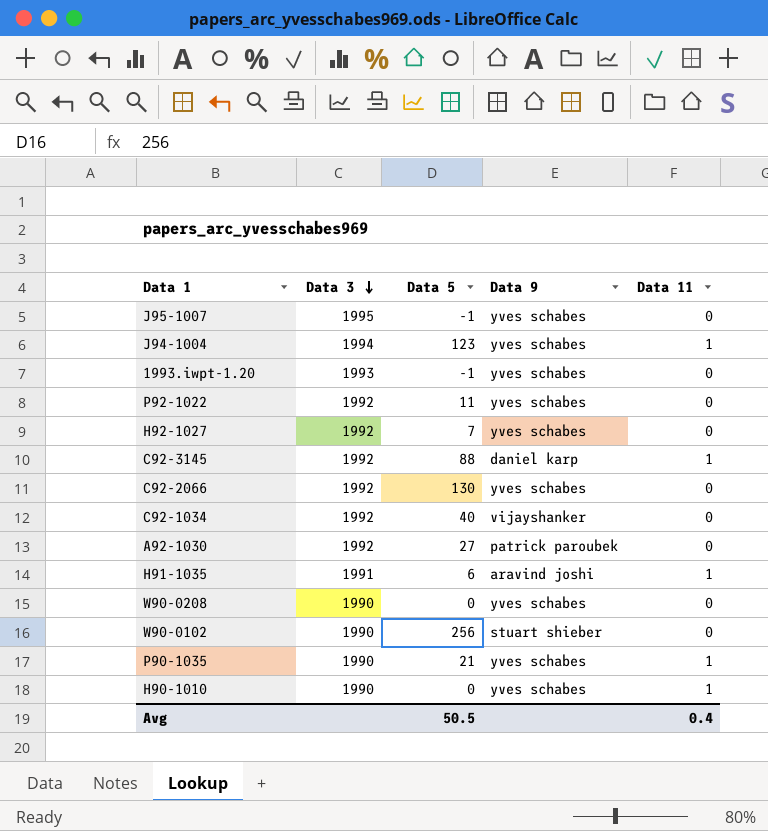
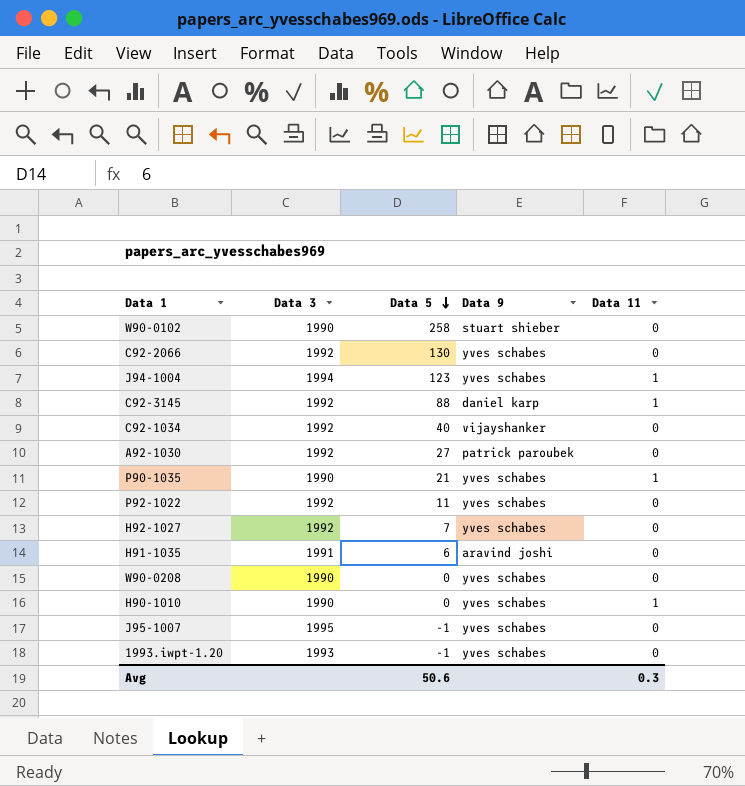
row order: Data 3 descending -> Data 5 descending
W90-0102 | Data 5: 256 -> 258
H91-1035 | Data 11: 1 -> 0
Avg | Data 5: 50.5 -> 50.6
Avg | Data 11: 0.4 -> 0.3

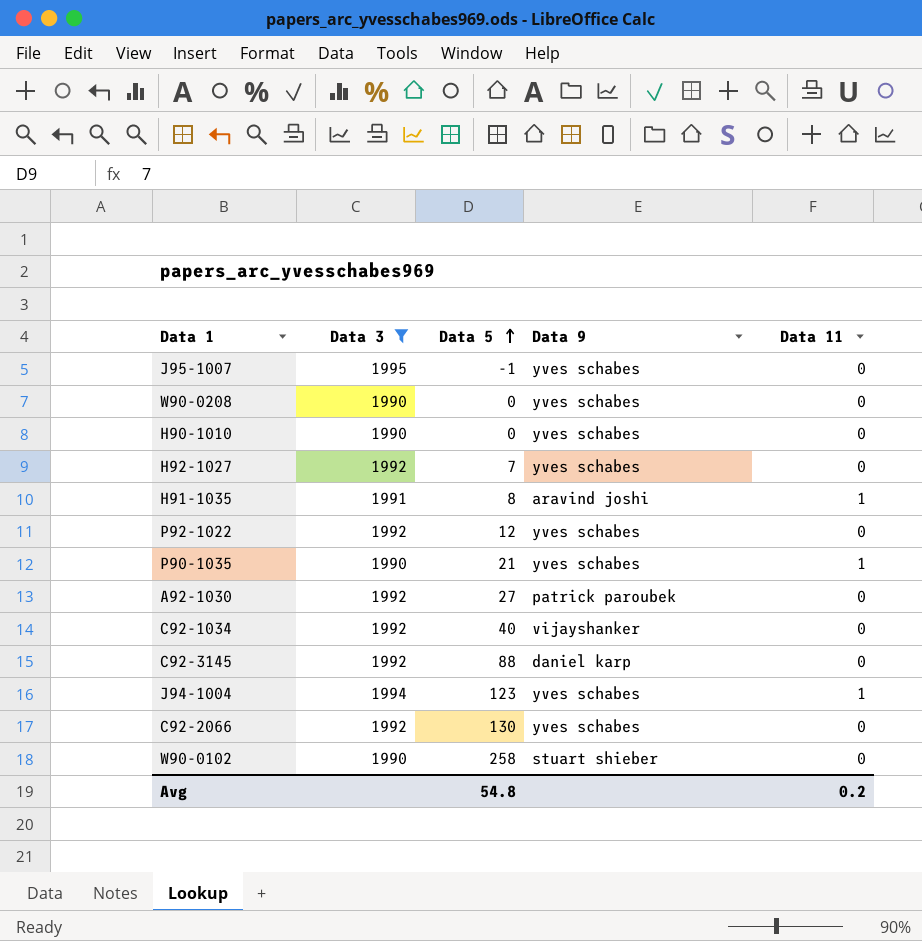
filter: none -> Data 3 != 1993
row order: Data 5 descending -> Data 5 ascending
H90-1010 | Data 11: 1 -> 0
H91-1035 | Data 5: 6 -> 8
H91-1035 | Data 11: 0 -> 1
P92-1022 | Data 5: 11 -> 12
C92-3145 | Data 11: 1 -> 0
Avg | Data 5: 50.6 -> 54.8
Avg | Data 11: 0.3 -> 0.2

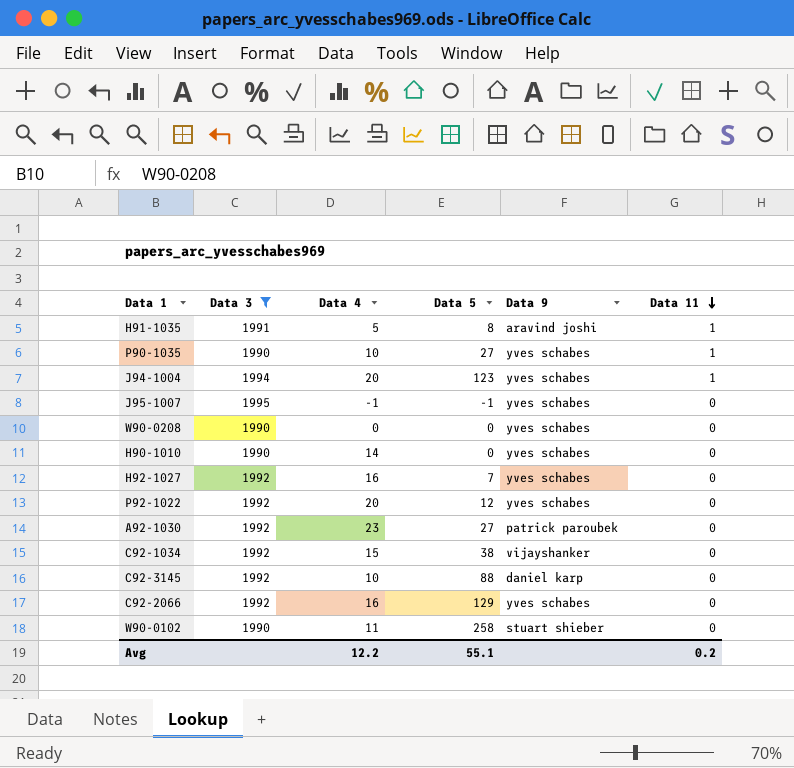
row order: Data 5 ascending -> Data 11 descending
column Data 4 | position: none -> 3
P90-1035 | Data 5: 21 -> 27
C92-1034 | Data 5: 40 -> 38
C92-2066 | Data 5: 130 -> 129
Avg | Data 5: 54.8 -> 55.1

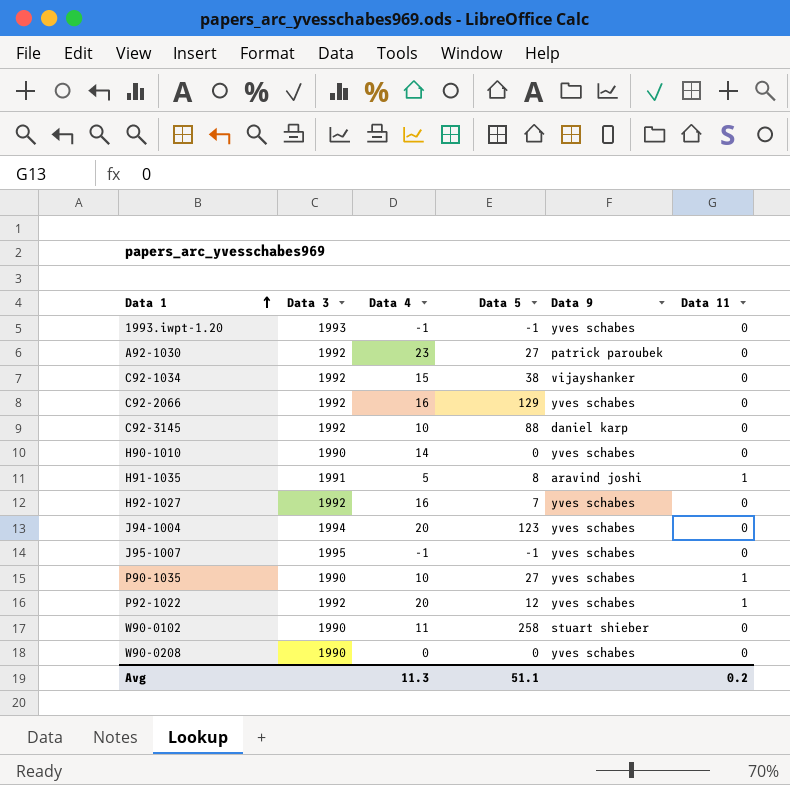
filter: Data 3 != 1993 -> none
row order: Data 11 descending -> Data 1 ascending
J94-1004 | Data 11: 1 -> 0
P92-1022 | Data 11: 0 -> 1
Avg | Data 4: 12.2 -> 11.3
Avg | Data 5: 55.1 -> 51.1

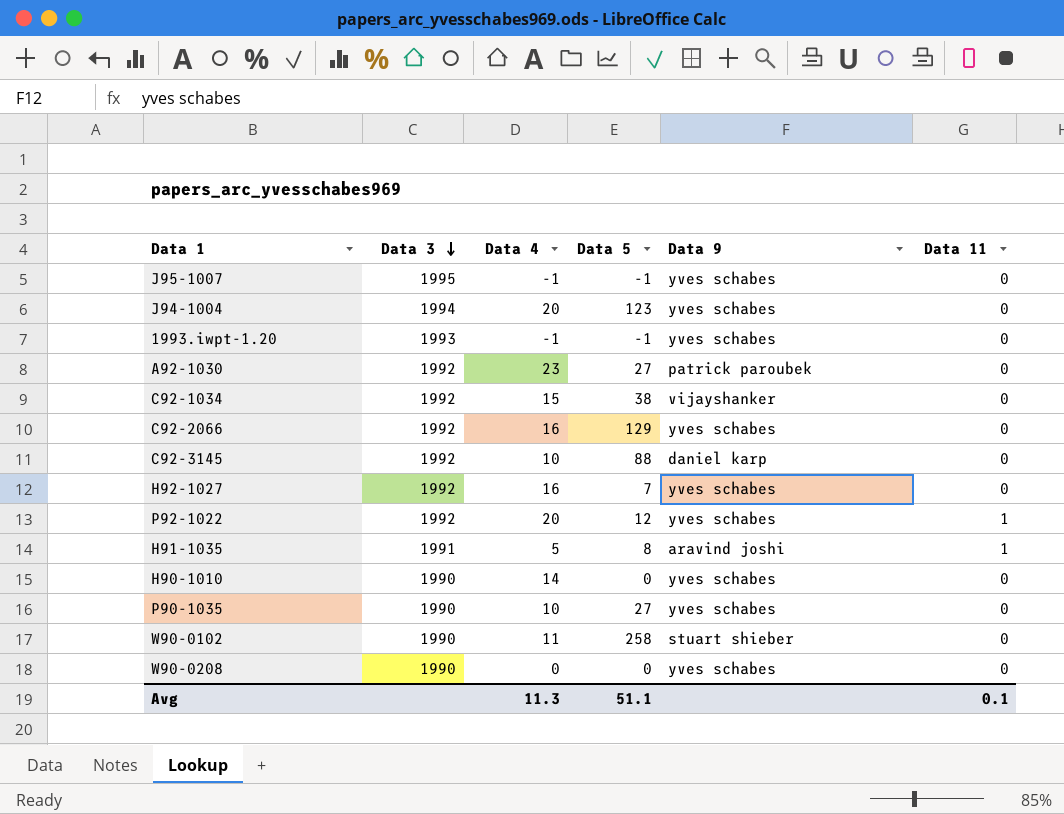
row order: Data 1 ascending -> Data 3 descending
P90-1035 | Data 11: 1 -> 0
Avg | Data 11: 0.2 -> 0.1

